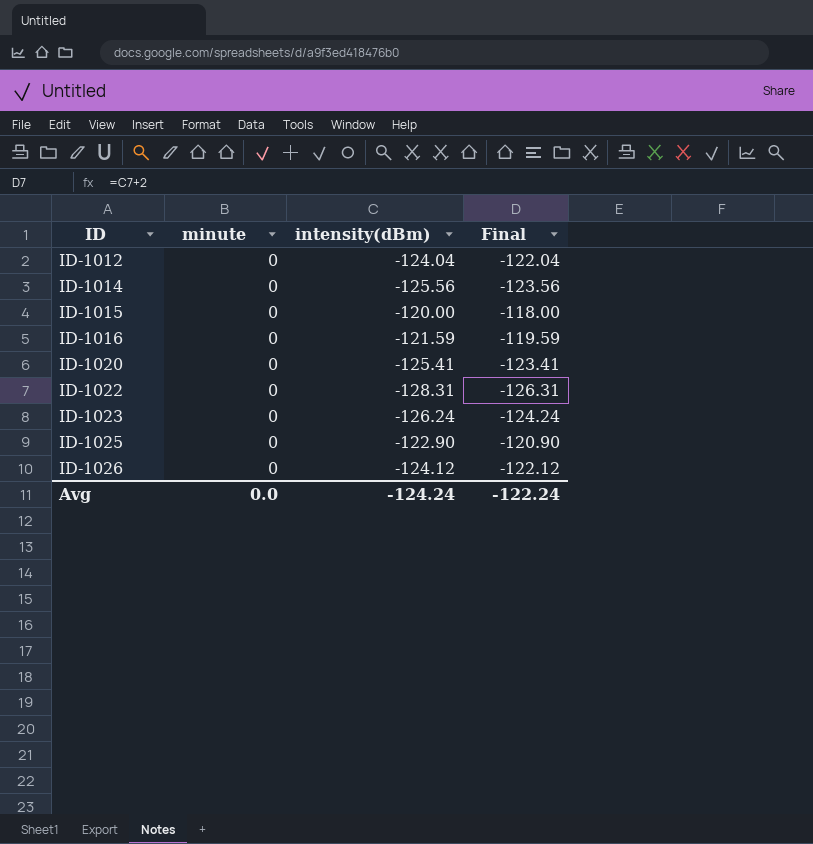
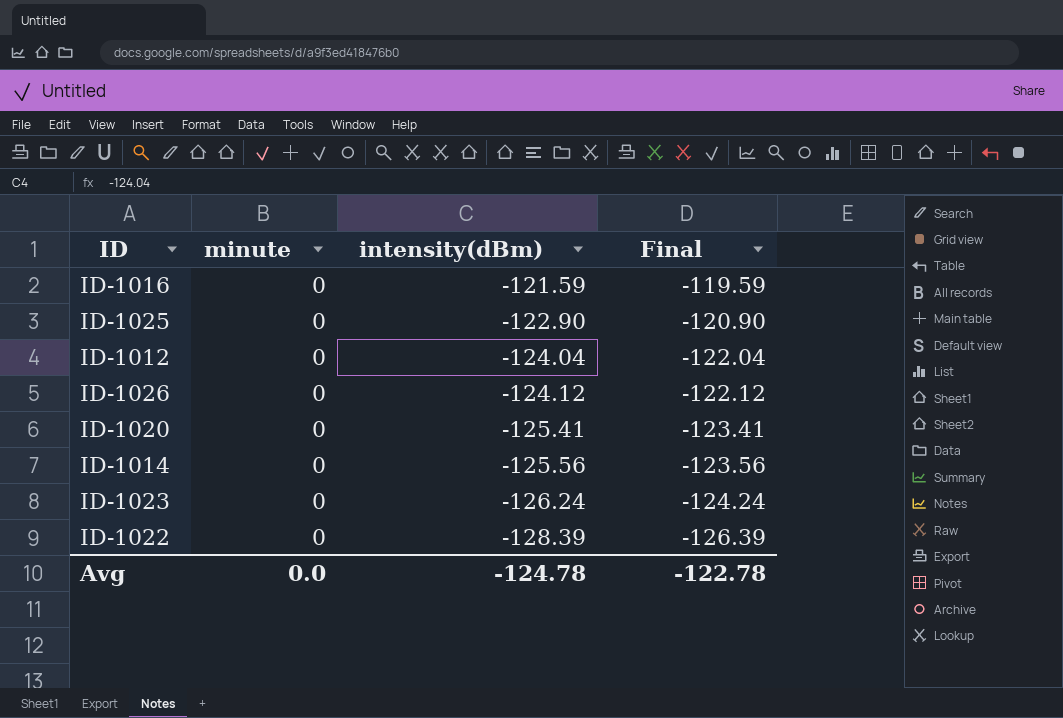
row order: ID ascending -> intensity(dBm) descending
row ID-1015: 0 | -120.00 | -118.00 -> none
ID-1022 | intensity(dBm): -128.31 -> -128.39
ID-1022 | Final: -126.31 -> -126.39
Avg | intensity(dBm): -124.24 -> -124.78
Avg | Final: -122.24 -> -122.78

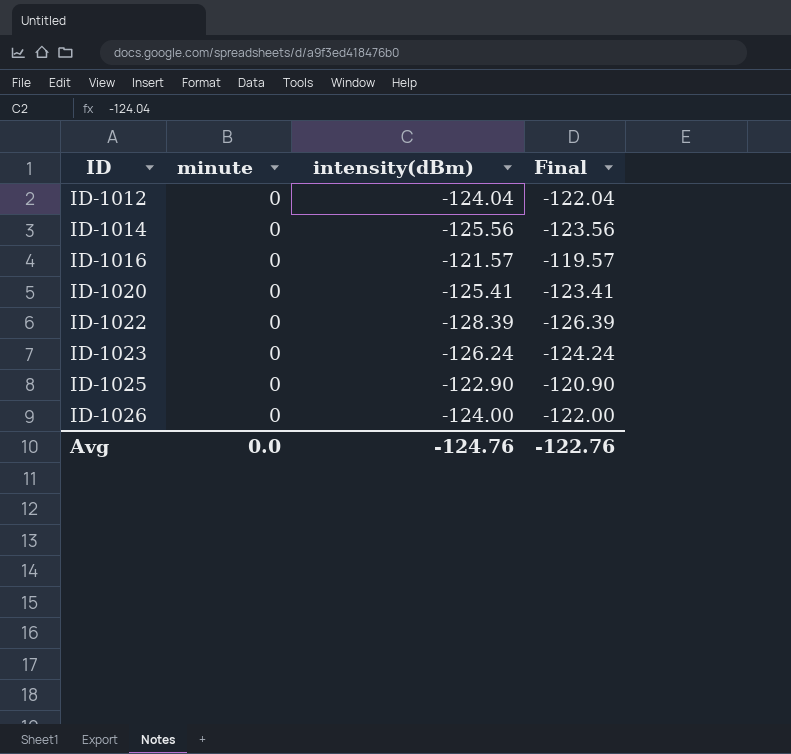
row order: intensity(dBm) descending -> ID ascending
ID-1016 | intensity(dBm): -121.59 -> -121.57
ID-1016 | Final: -119.59 -> -119.57
ID-1026 | intensity(dBm): -124.12 -> -124.00
ID-1026 | Final: -122.12 -> -122.00
Avg | intensity(dBm): -124.78 -> -124.76
Avg | Final: -122.78 -> -122.76

